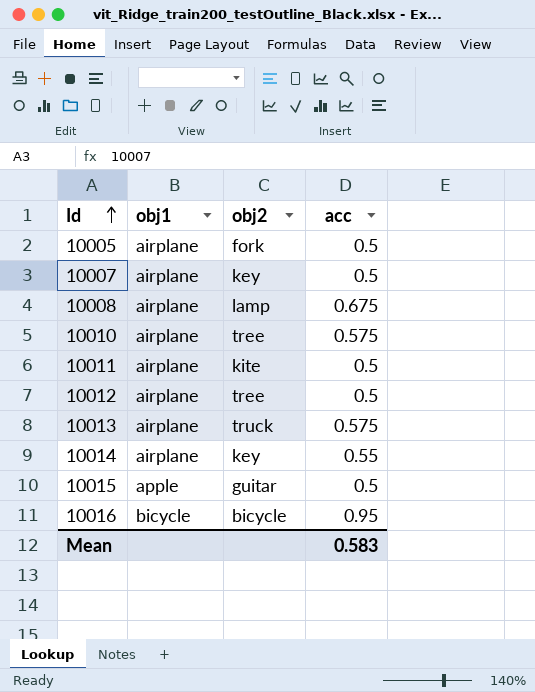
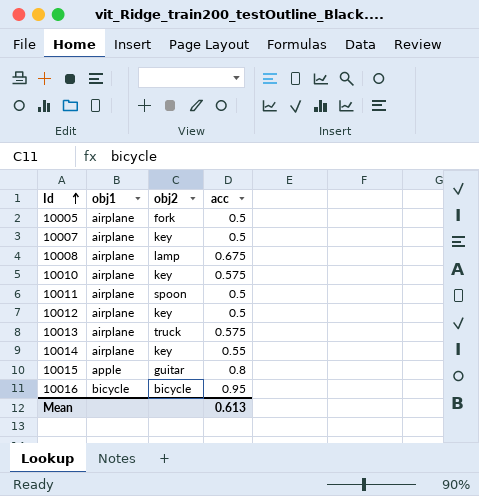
10010 | obj2: tree -> key
10011 | obj2: kite -> spoon
10012 | obj2: tree -> key
10015 | acc: 0.5 -> 0.8
Mean | acc: 0.583 -> 0.613

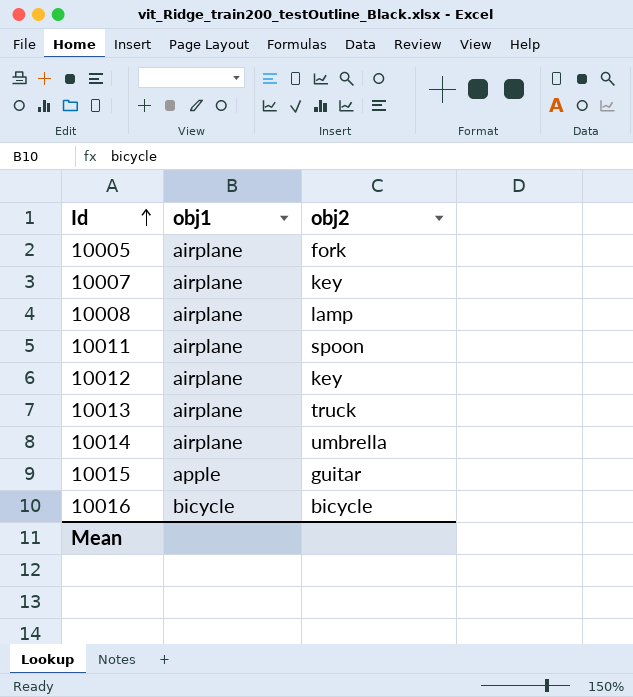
column acc | position: 4 -> none
row 10010: airplane | key | 0.575 -> none
10014 | obj2: key -> umbrella

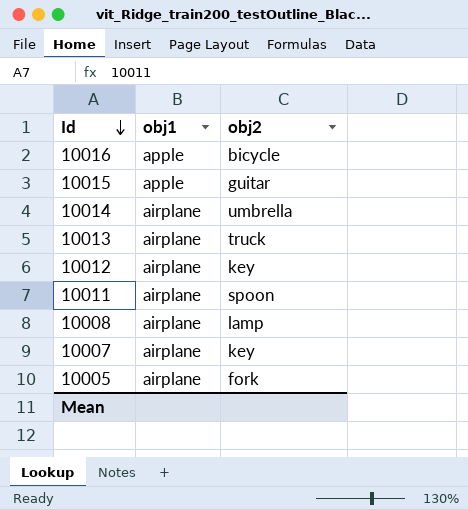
row order: Id ascending -> Id descending
10016 | obj1: bicycle -> apple

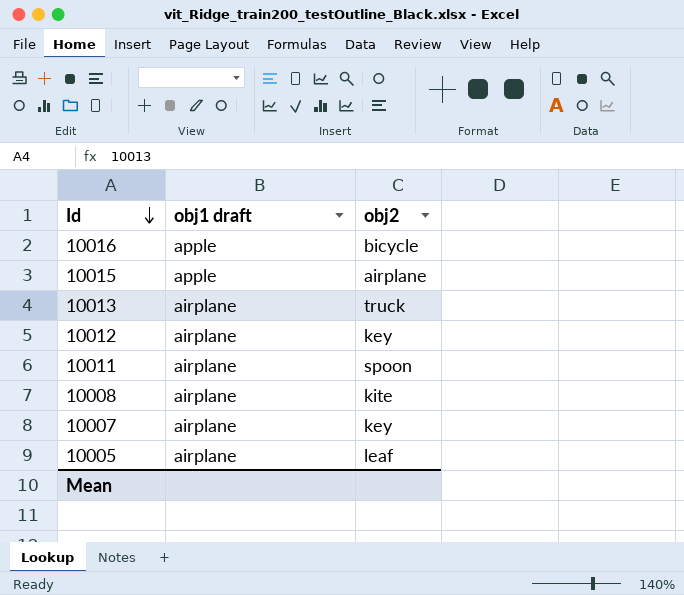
column name: obj1 -> obj1 draft
row 10014: airplane | umbrella -> none
10015 | obj2: guitar -> airplane
10008 | obj2: lamp -> kite
10005 | obj2: fork -> leaf

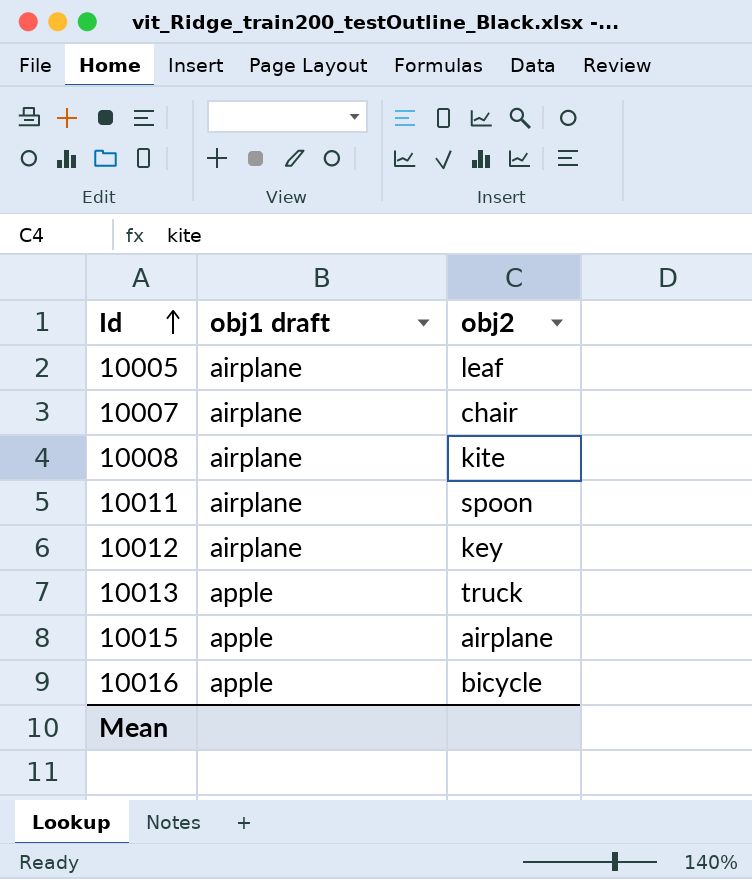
row order: Id descending -> Id ascending
10007 | obj2: key -> chair
10013 | obj1 draft: airplane -> apple

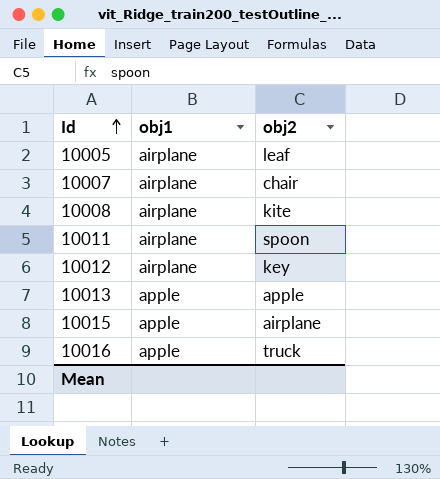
column name: obj1 draft -> obj1
10013 | obj2: truck -> apple
10016 | obj2: bicycle -> truck

